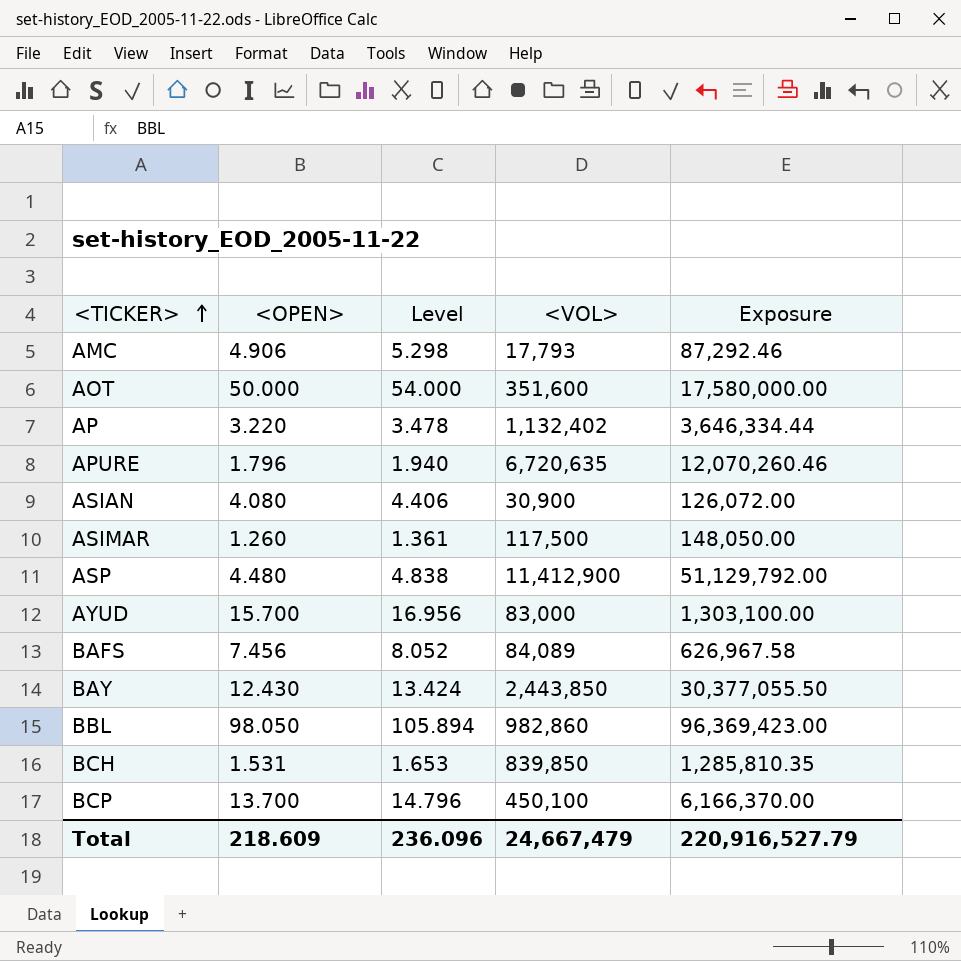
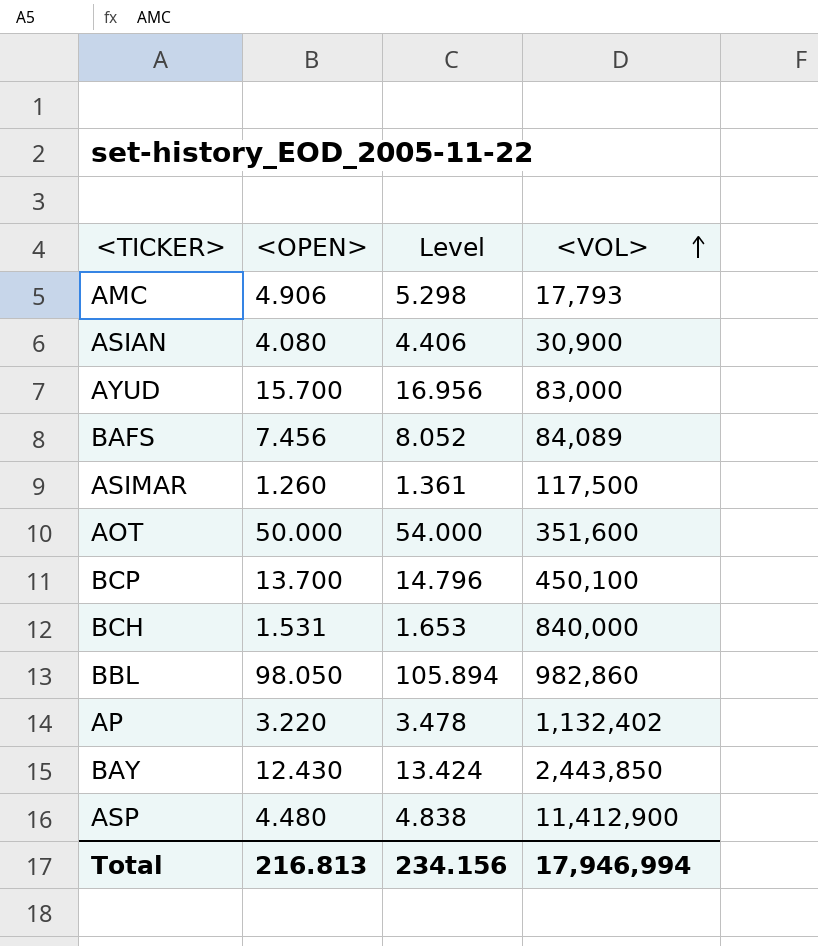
row order: <TICKER> ascending -> <VOL> ascending
column Exposure | formula: [<OPEN>] * [<VOL>] -> none
row APURE: 1.796 | 1.940 | 6,720,635 | 12,070,260.46 -> none
BCH | <VOL>: 839,850 -> 840,000
Total | <OPEN>: 218.609 -> 216.813
Total | Level: 236.096 -> 234.156
Total | <VOL>: 24,667,479 -> 17,946,994

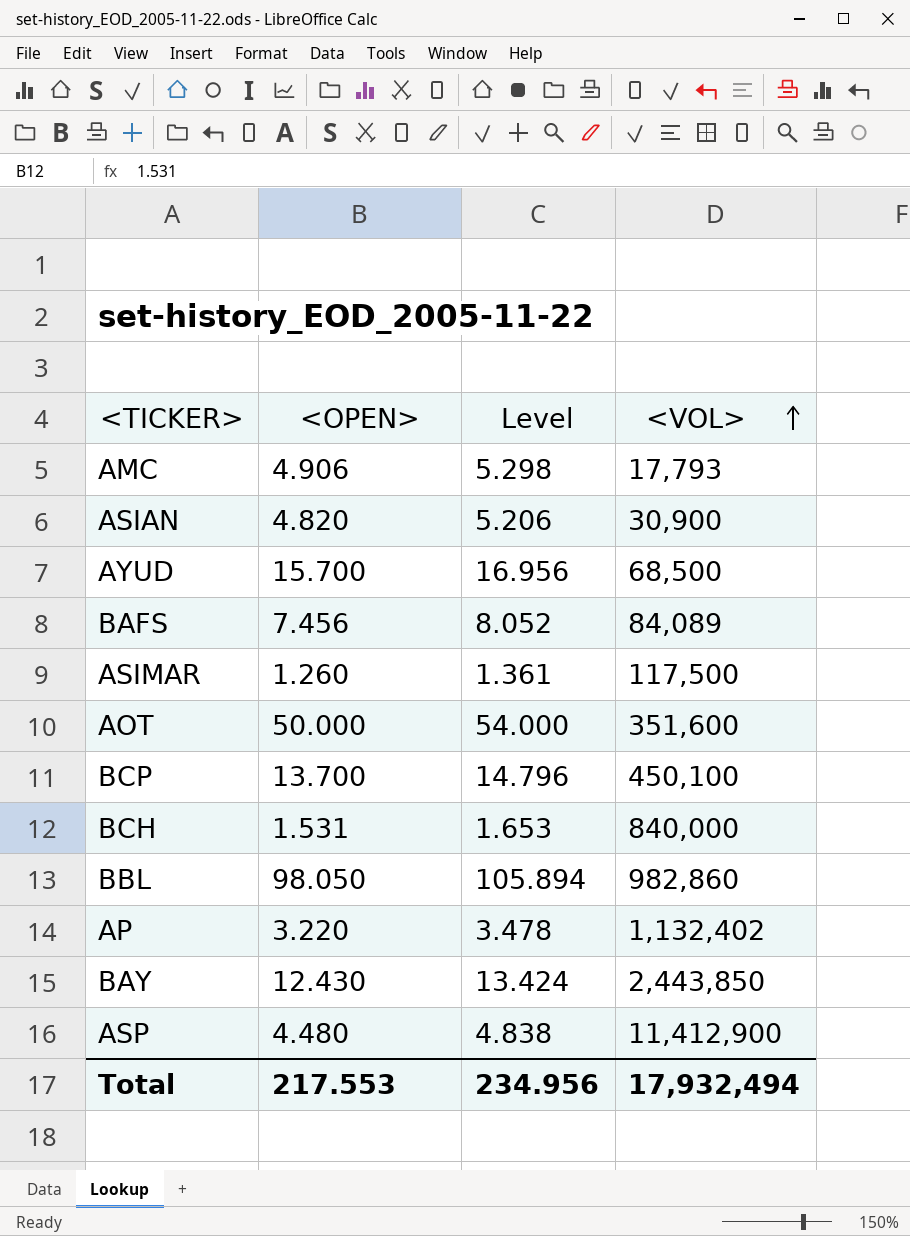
ASIAN | <OPEN>: 4.080 -> 4.820
ASIAN | Level: 4.406 -> 5.206
AYUD | <VOL>: 83,000 -> 68,500
Total | <OPEN>: 216.813 -> 217.553
Total | Level: 234.156 -> 234.956
Total | <VOL>: 17,946,994 -> 17,932,494

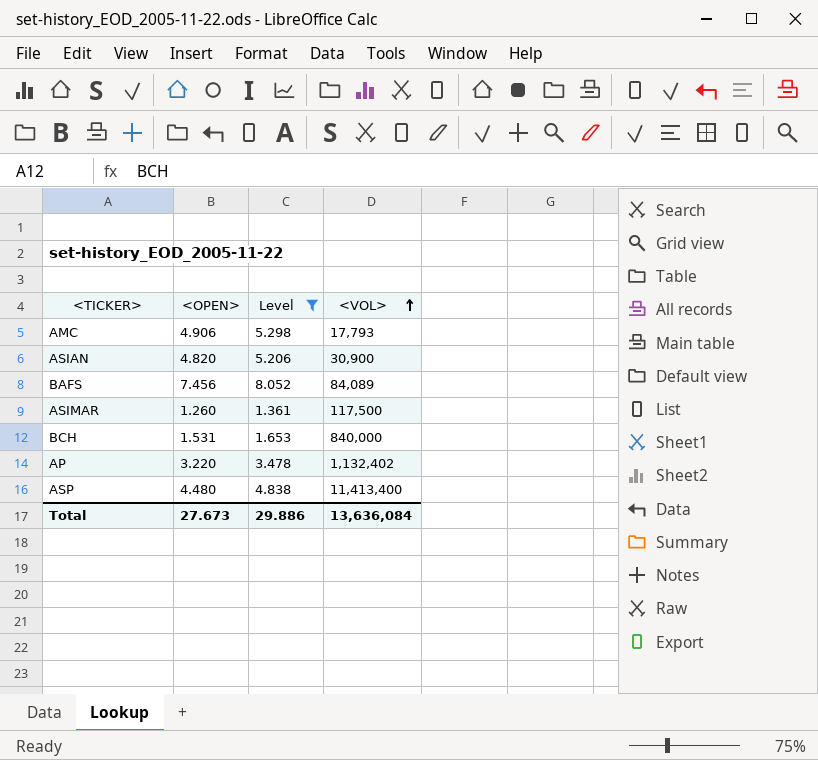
filter: none -> Level <= 8.052
ASP | <VOL>: 11,412,900 -> 11,413,400
Total | <OPEN>: 217.553 -> 27.673
Total | Level: 234.956 -> 29.886
Total | <VOL>: 17,932,494 -> 13,636,084

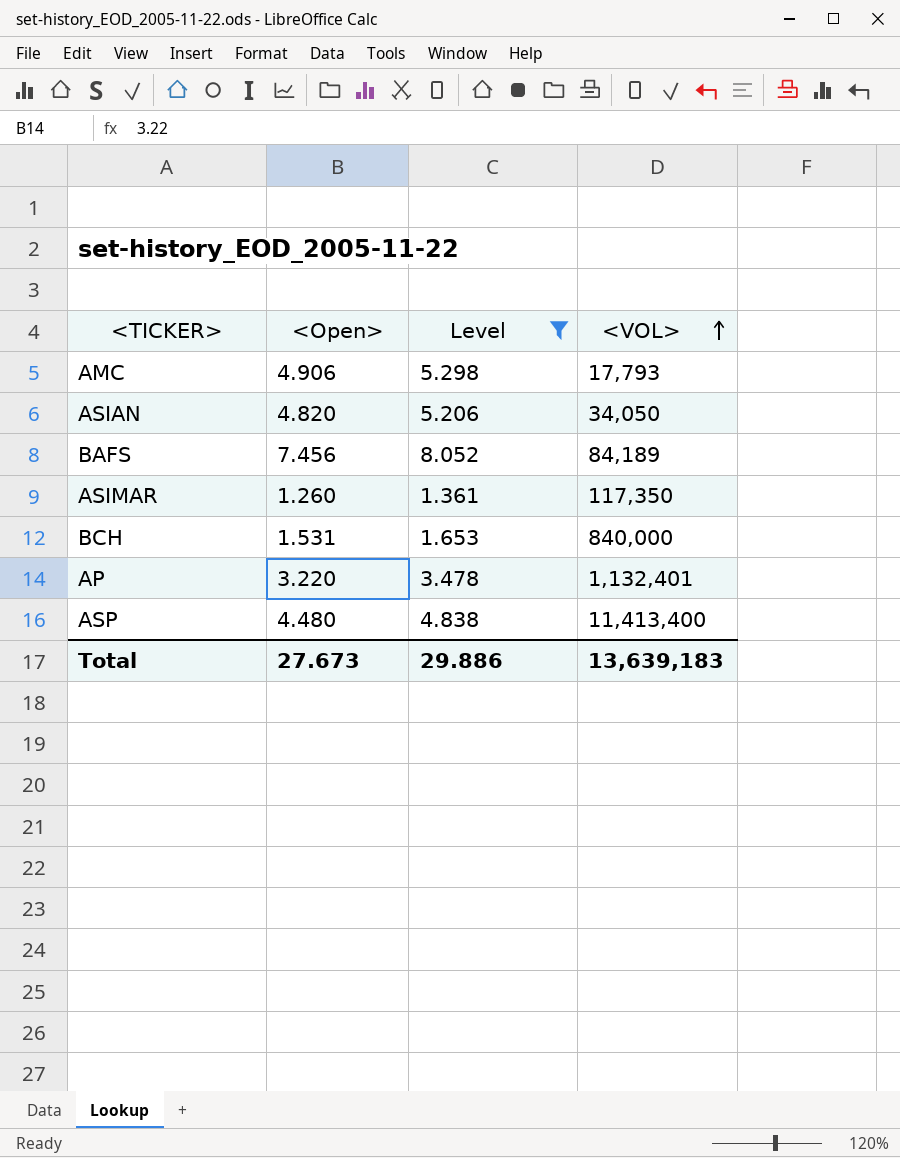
column name: <OPEN> -> <Open>
ASIAN | <VOL>: 30,900 -> 34,050
BAFS | <VOL>: 84,089 -> 84,189
ASIMAR | <VOL>: 117,500 -> 117,350
AP | <VOL>: 1,132,402 -> 1,132,401
Total | <VOL>: 13,636,084 -> 13,639,183

